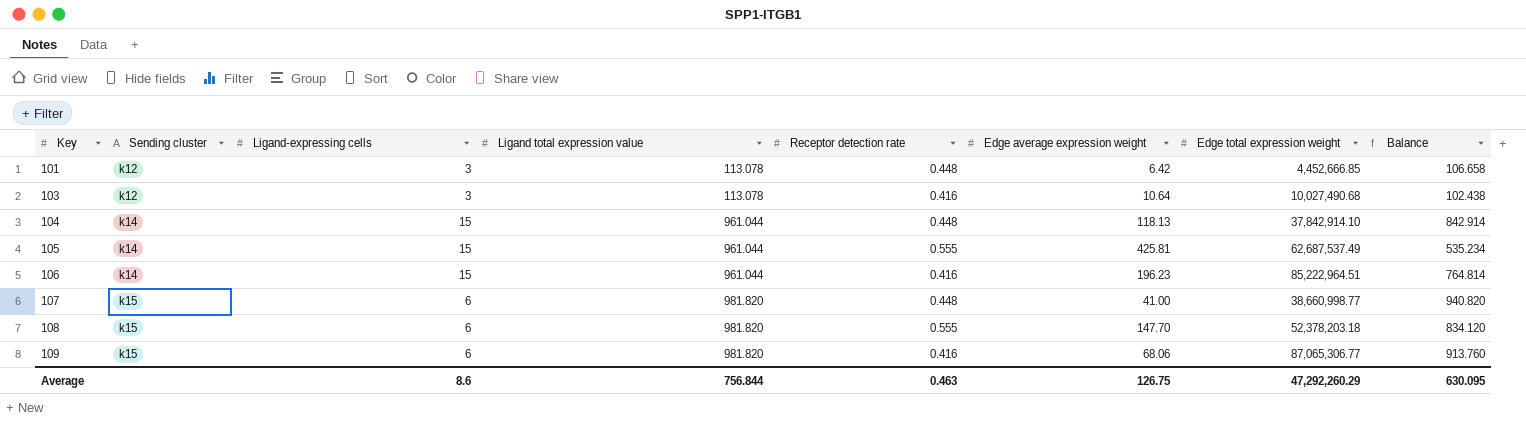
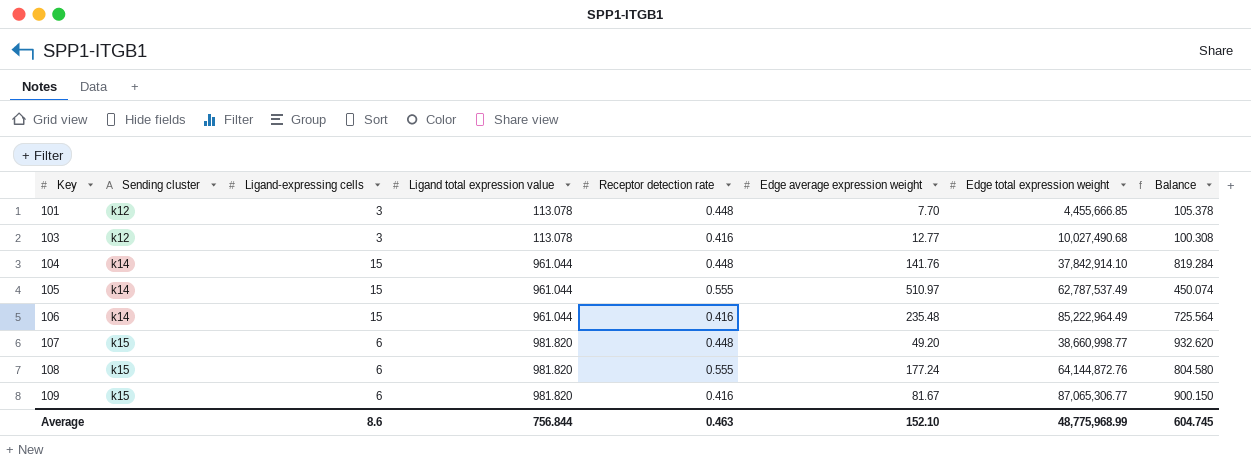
101 | Edge average expression weight: 6.42 -> 7.70
101 | Edge total expression weight: 4,452,666.85 -> 4,455,666.85
101 | Balance: 106.658 -> 105.378
103 | Edge average expression weight: 10.64 -> 12.77
103 | Balance: 102.438 -> 100.308
104 | Edge average expression weight: 118.13 -> 141.76
104 | Balance: 842.914 -> 819.284
105 | Edge average expression weight: 425.81 -> 510.97
105 | Edge total expression weight: 62,687,537.49 -> 62,787,537.49
105 | Balance: 535.234 -> 450.074
106 | Edge average expression weight: 196.23 -> 235.48
106 | Edge total expression weight: 85,222,964.51 -> 85,222,964.49
106 | Balance: 764.814 -> 725.564
107 | Edge average expression weight: 41.00 -> 49.20
107 | Balance: 940.820 -> 932.620
108 | Edge average expression weight: 147.70 -> 177.24
108 | Edge total expression weight: 52,378,203.18 -> 64,144,872.76
108 | Balance: 834.120 -> 804.580
109 | Edge average expression weight: 68.06 -> 81.67
109 | Balance: 913.760 -> 900.150
Average | Edge average expression weight: 126.75 -> 152.10
Average | Edge total expression weight: 47,292,260.29 -> 48,775,968.99
Average | Balance: 630.095 -> 604.745

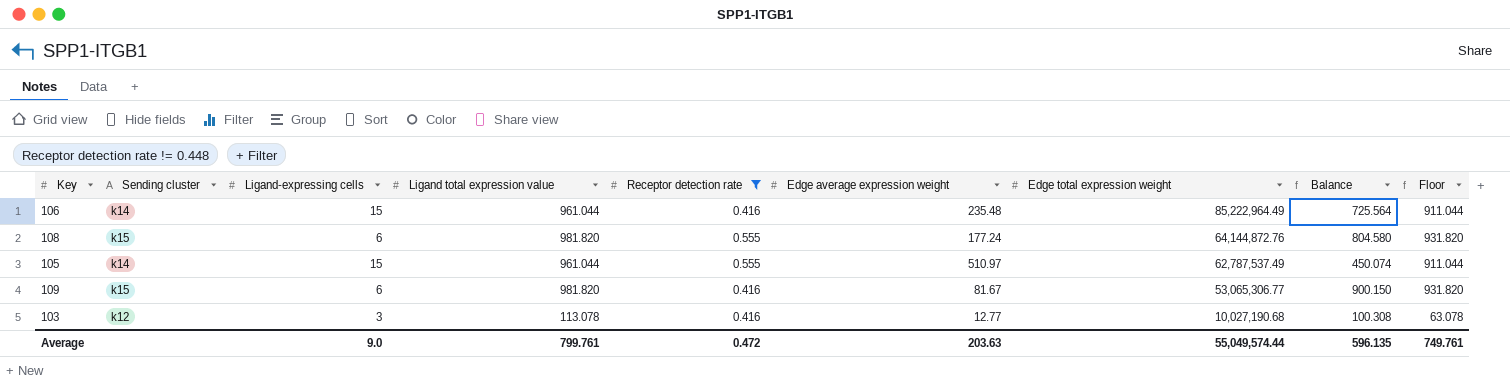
filter: none -> Receptor detection rate != 0.448
row order: Key ascending -> Edge total expression weight descending
column Floor | formula: none -> [Ligand total expression value] - 50
109 | Edge total expression weight: 87,065,306.77 -> 53,065,306.77
103 | Edge total expression weight: 10,027,490.68 -> 10,027,190.68
Average | Ligand-expressing cells: 8.6 -> 9.0
Average | Ligand total expression value: 756.844 -> 799.761
Average | Receptor detection rate: 0.463 -> 0.472
Average | Edge average expression weight: 152.10 -> 203.63
Average | Edge total expression weight: 48,775,968.99 -> 55,049,574.44
Average | Balance: 604.745 -> 596.135

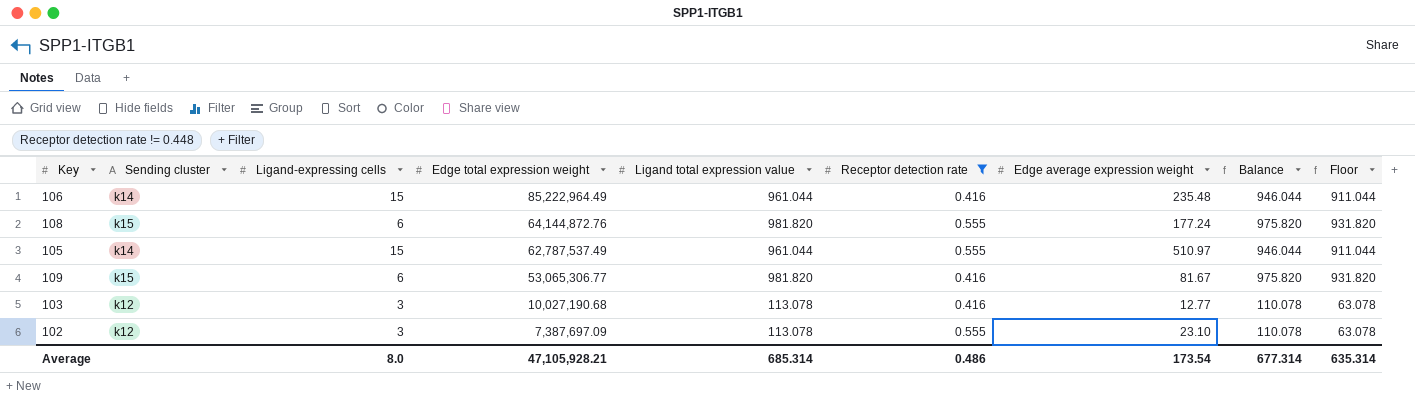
column Edge total expression weight | position: 7 -> 4
column Balance | formula: [Ligand total expression value] - [Edge average expression weight] -> [Ligand total expression value] - [Ligand-expressing cells]
row 102: none -> k12 | 3 | 7,387,697.09 | 113.078 | 0.555 | 23.10 | 110.078 | 63.078
Average | Ligand-expressing cells: 9.0 -> 8.0
Average | Edge total expression weight: 55,049,574.44 -> 47,105,928.21
Average | Ligand total expression value: 799.761 -> 685.314
Average | Receptor detection rate: 0.472 -> 0.486
Average | Edge average expression weight: 203.63 -> 173.54
Average | Balance: 596.135 -> 677.314
Average | Floor: 749.761 -> 635.314

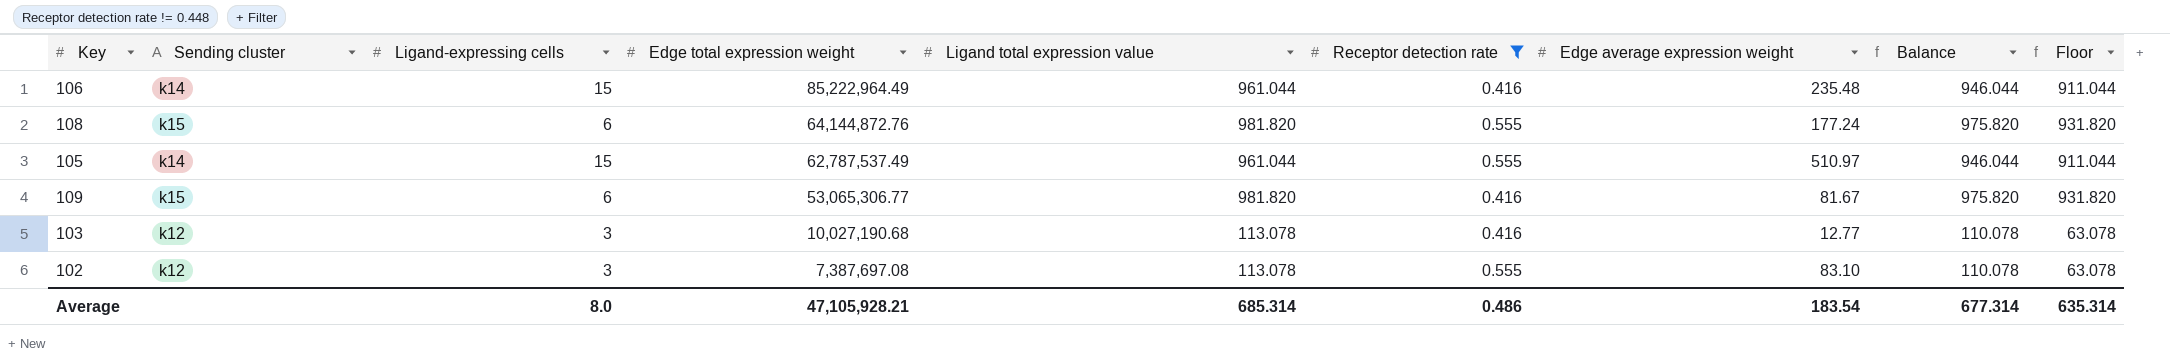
102 | Edge total expression weight: 7,387,697.09 -> 7,387,697.08
102 | Edge average expression weight: 23.10 -> 83.10
Average | Edge average expression weight: 173.54 -> 183.54

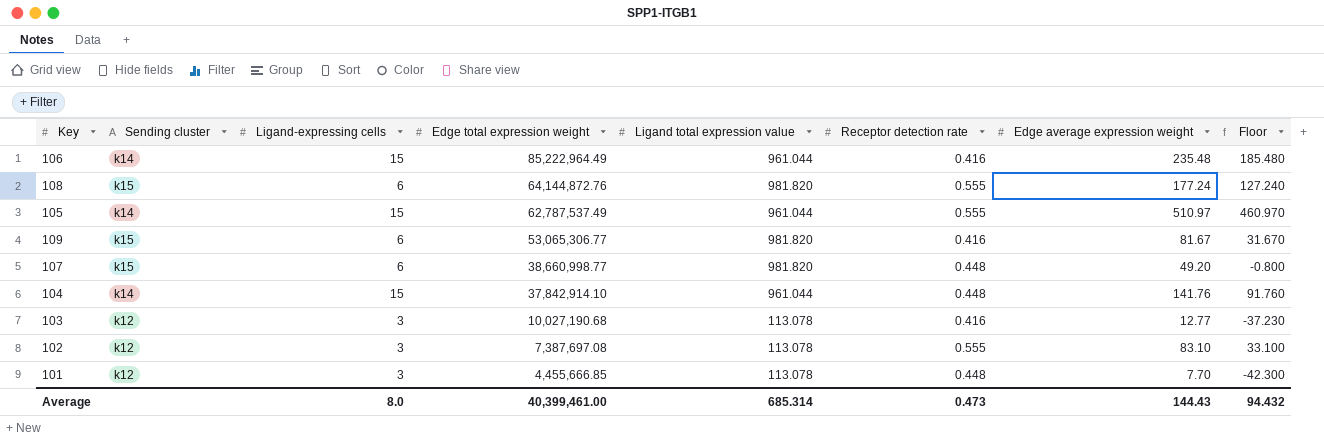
filter: Receptor detection rate != 0.448 -> none
column Balance | formula: [Ligand total expression value] - [Ligand-expressing cells] -> none
column Floor | formula: [Ligand total expression value] - 50 -> [Edge average expression weight] - 50
Average | Edge total expression weight: 47,105,928.21 -> 40,399,461.00
Average | Receptor detection rate: 0.486 -> 0.473
Average | Edge average expression weight: 183.54 -> 144.43
Average | Floor: 635.314 -> 94.432

